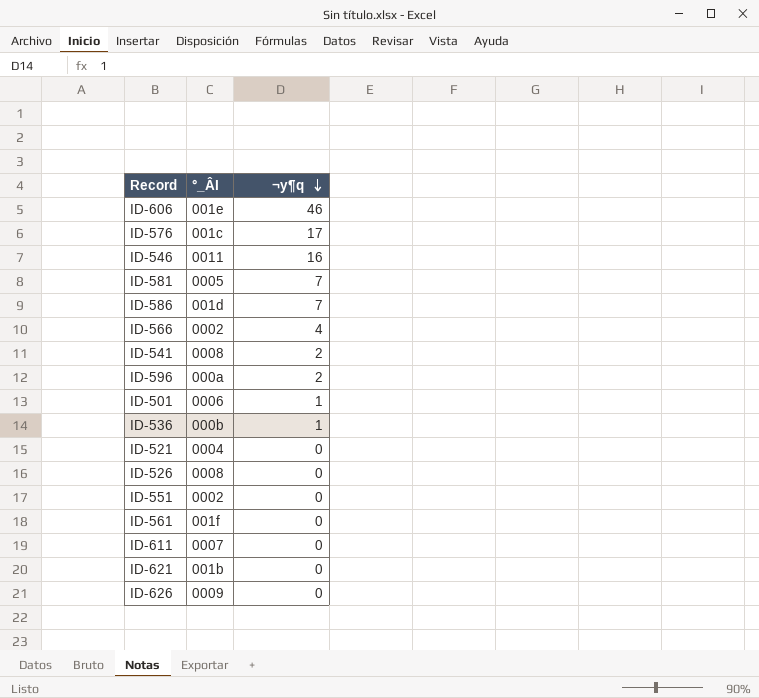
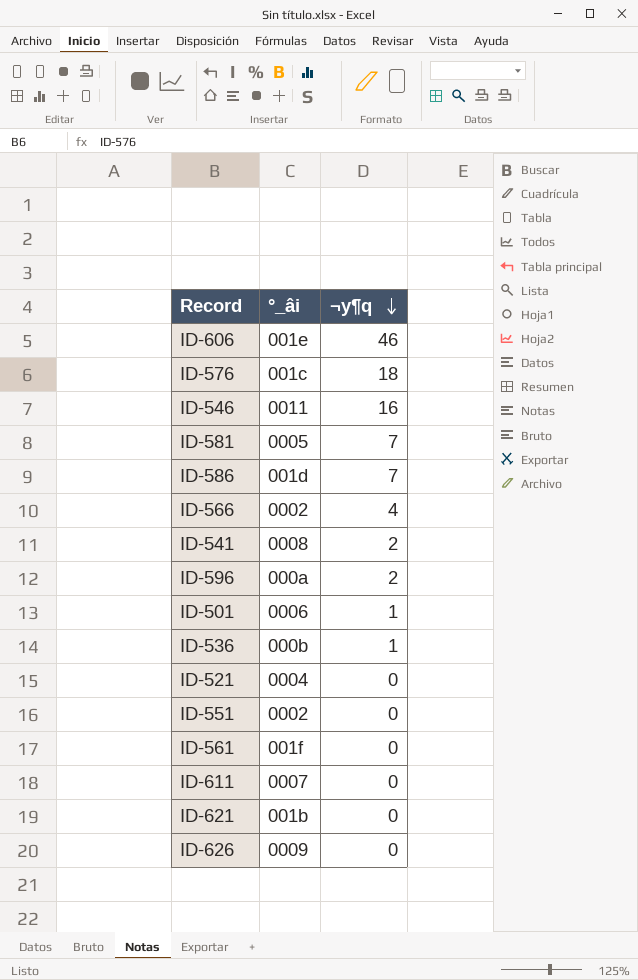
column name: °_ÂI -> °_âi
row ID-526: 0008 | 0 -> none
ID-576 | ¬y¶q: 17 -> 18

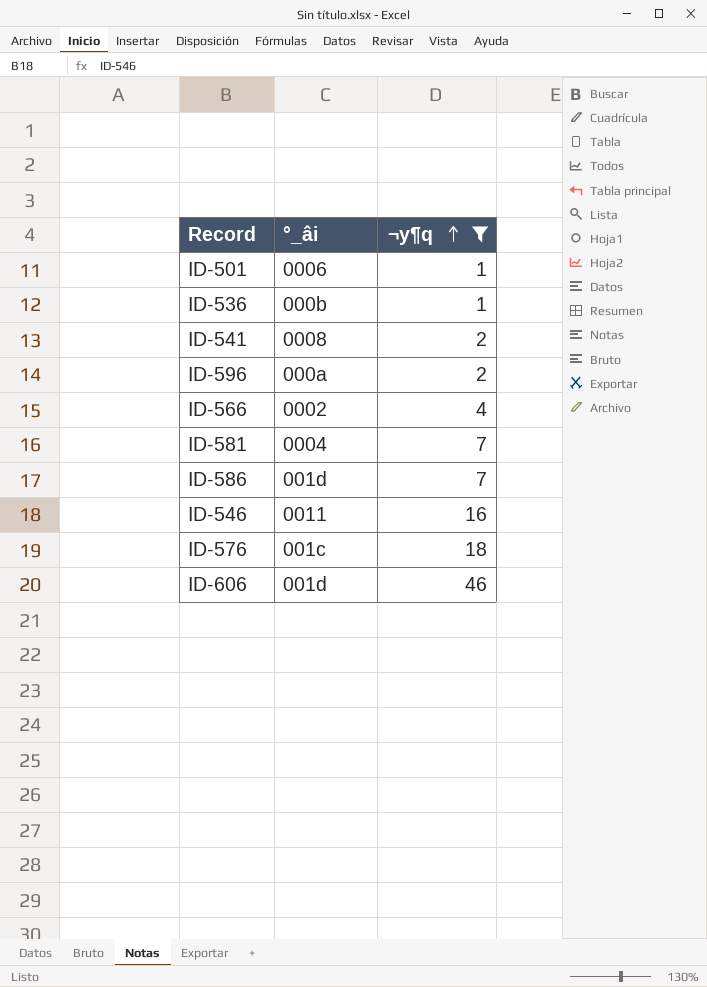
filter: none -> ¬y¶q != 0
row order: ¬y¶q descending -> ¬y¶q ascending
ID-581 | °_âi: 0005 -> 0004
ID-606 | °_âi: 001e -> 001d

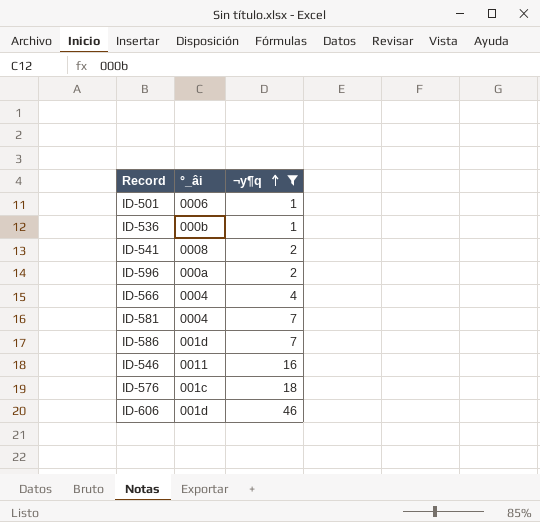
ID-566 | °_âi: 0002 -> 0004

